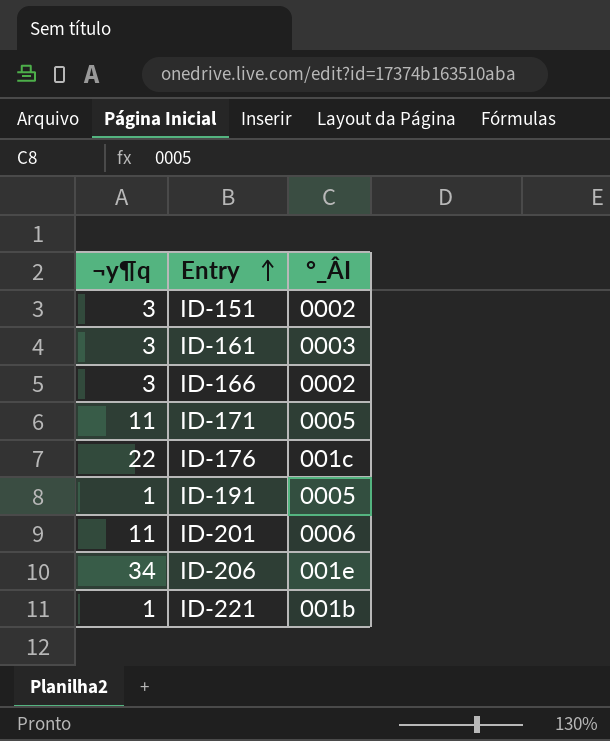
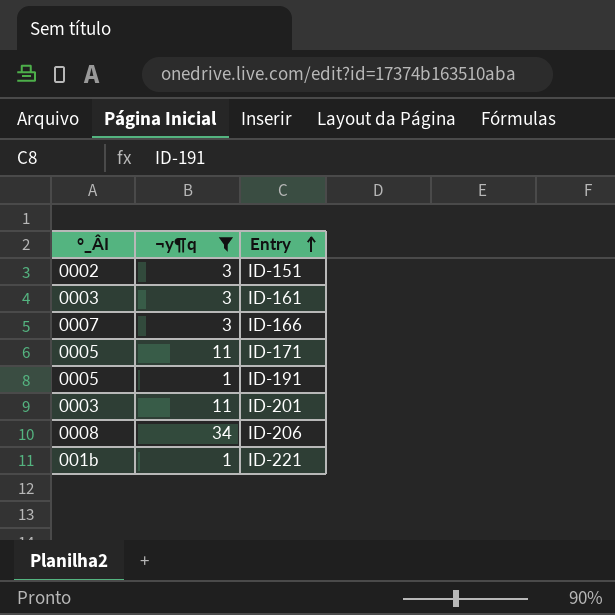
filter: none -> ¬y¶q != 22
column °_ÂI | position: 3 -> 1
ID-166 | °_ÂI: 0002 -> 0007
ID-201 | °_ÂI: 0006 -> 0003
ID-206 | °_ÂI: 001e -> 0008

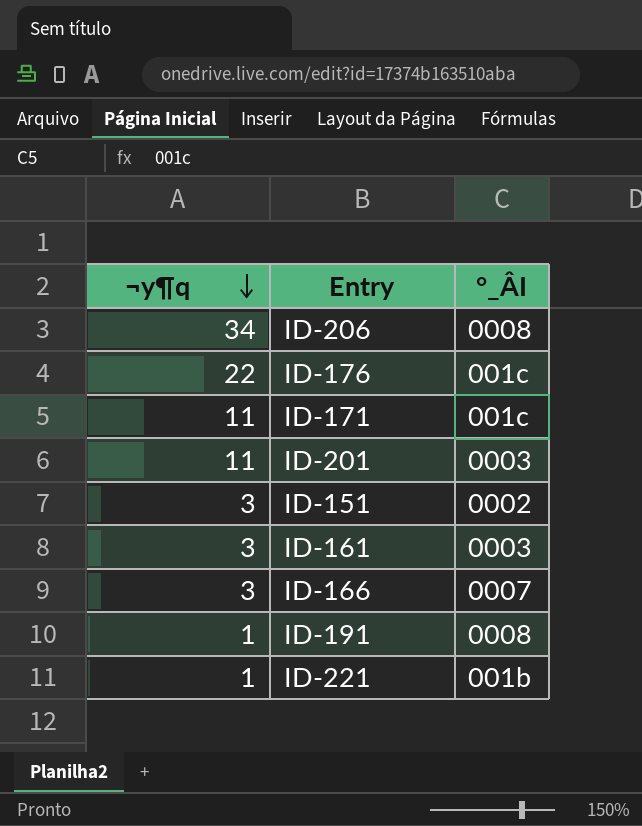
filter: ¬y¶q != 22 -> none
row order: Entry ascending -> ¬y¶q descending
column °_ÂI | position: 1 -> 3
ID-171 | °_ÂI: 0005 -> 001c
ID-191 | °_ÂI: 0005 -> 0008

